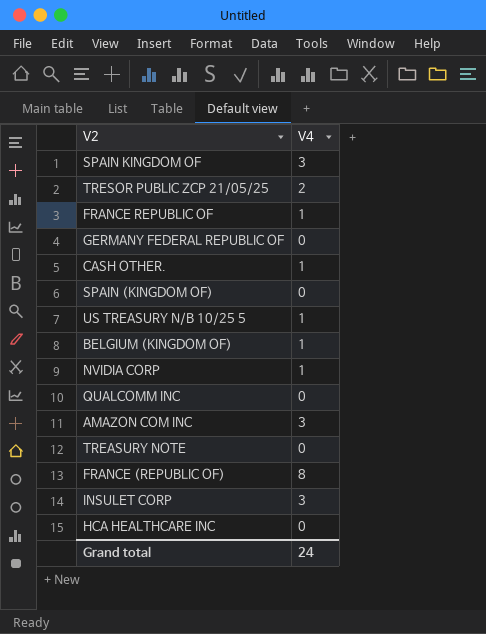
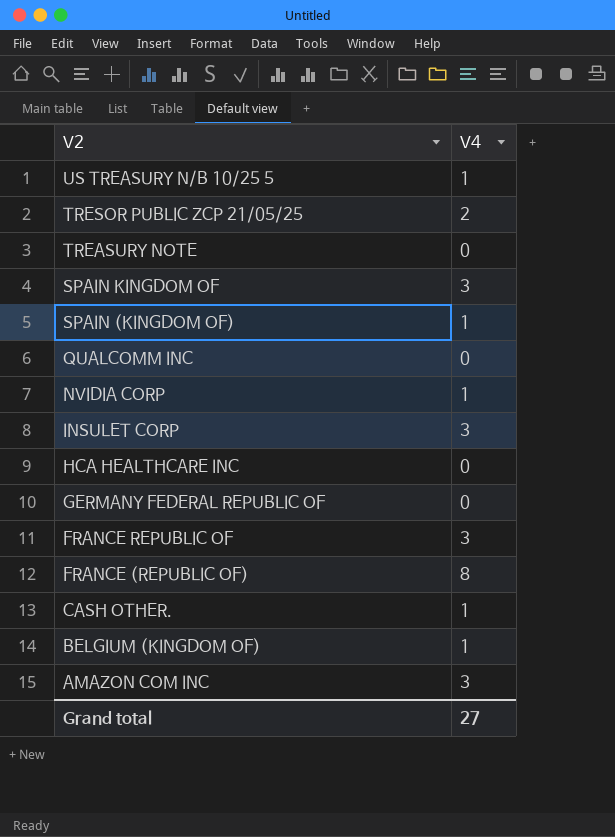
row order: none -> V2 descending
SPAIN (KINGDOM OF) | V4: 0 -> 1
FRANCE REPUBLIC OF | V4: 1 -> 3
Grand total | V4: 24 -> 27

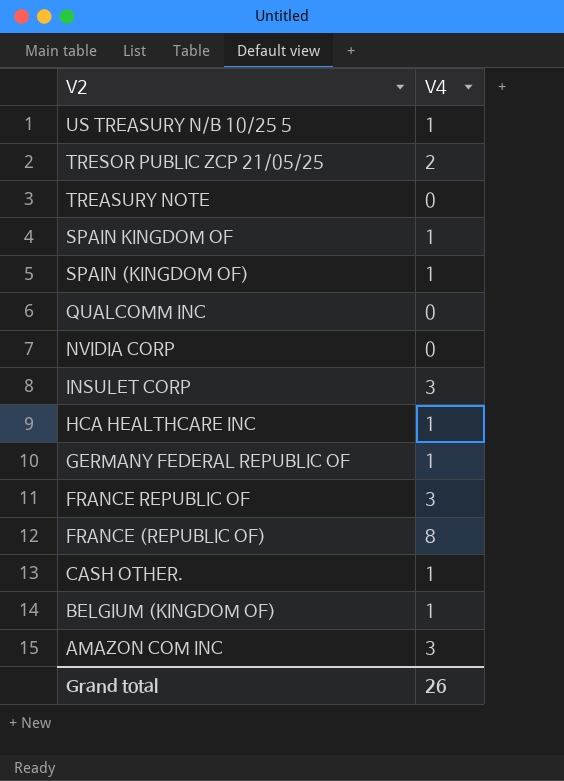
SPAIN KINGDOM OF | V4: 3 -> 1
NVIDIA CORP | V4: 1 -> 0
HCA HEALTHCARE INC | V4: 0 -> 1
GERMANY FEDERAL REPUBLIC OF | V4: 0 -> 1
Grand total | V4: 27 -> 26

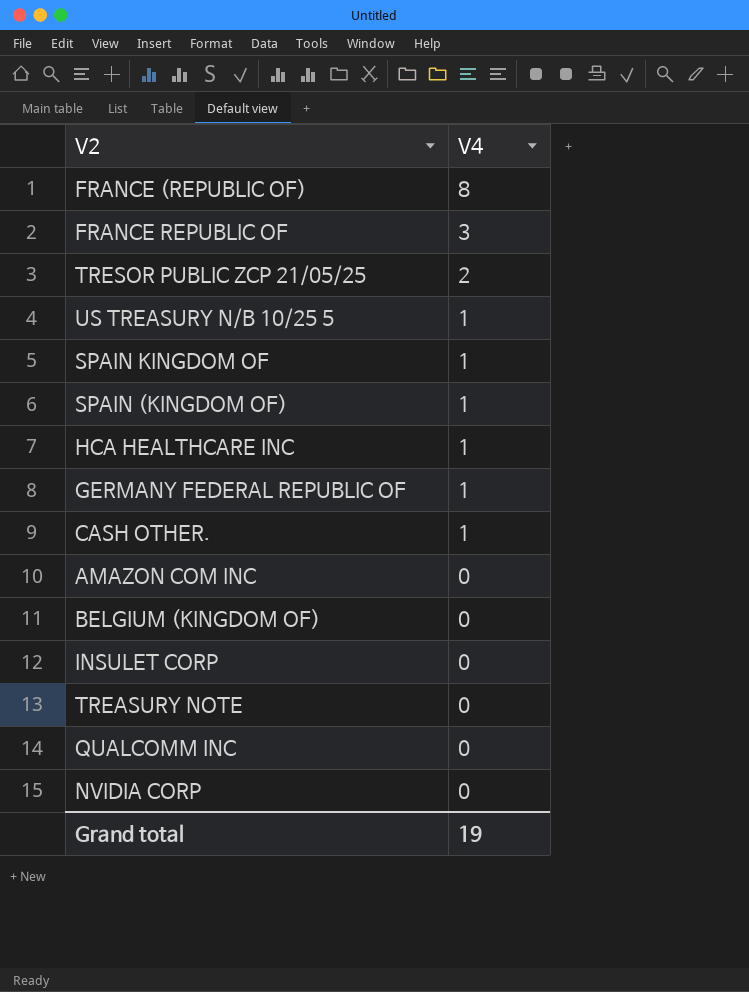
row order: V2 descending -> V4 descending
AMAZON COM INC | V4: 3 -> 0
BELGIUM (KINGDOM OF) | V4: 1 -> 0
INSULET CORP | V4: 3 -> 0
Grand total | V4: 26 -> 19

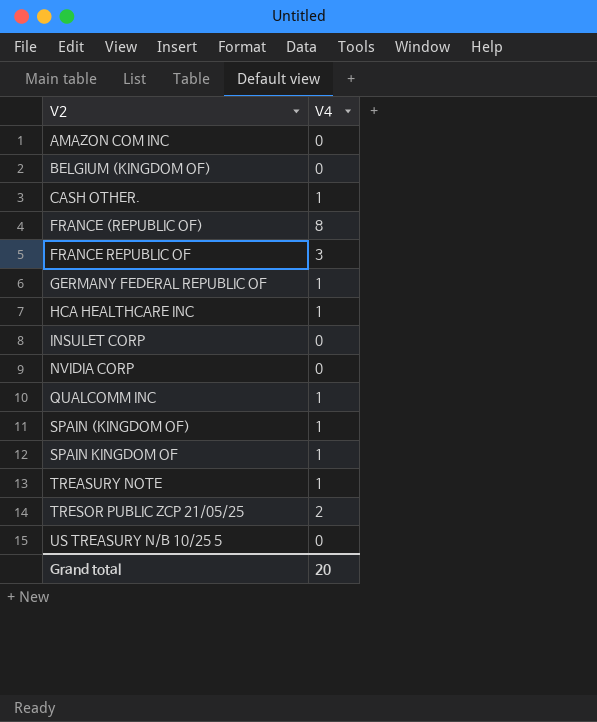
row order: V4 descending -> V2 ascending
QUALCOMM INC | V4: 0 -> 1
TREASURY NOTE | V4: 0 -> 1
US TREASURY N/B 10/25 5 | V4: 1 -> 0
Grand total | V4: 19 -> 20

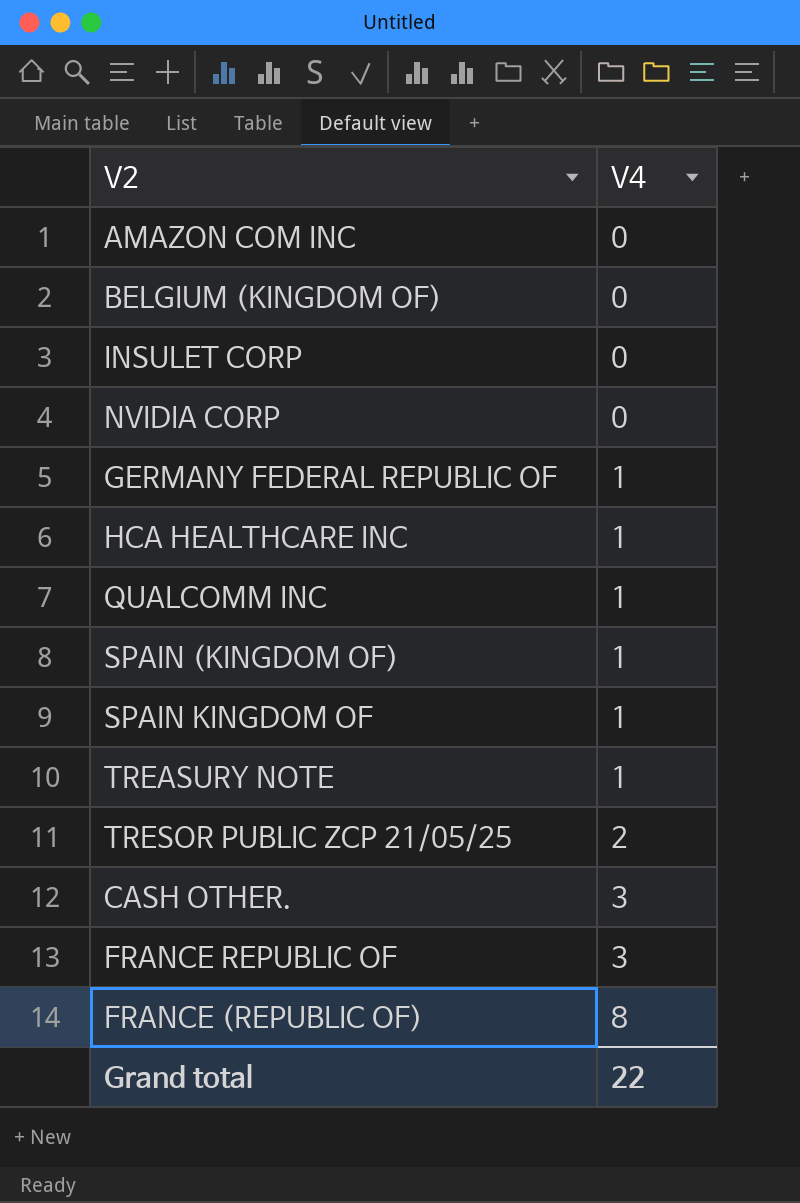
row order: V2 ascending -> V4 ascending
row US TREASURY N/B 10/25 5: 0 -> none
CASH OTHER. | V4: 1 -> 3
Grand total | V4: 20 -> 22

